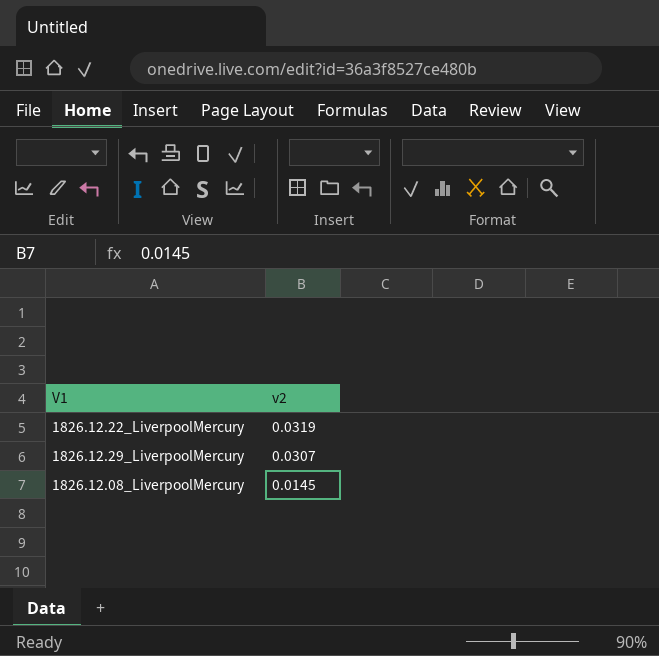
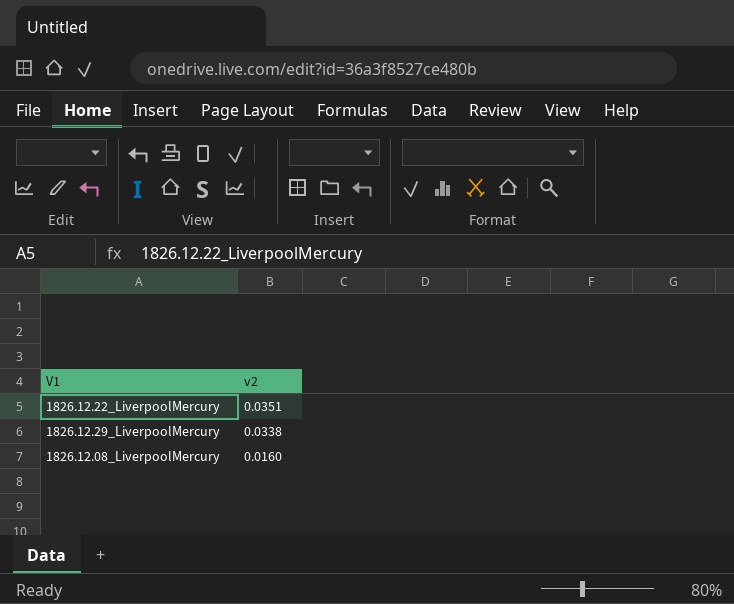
1826.12.22_LiverpoolMercury | v2: 0.0319 -> 0.0351
1826.12.29_LiverpoolMercury | v2: 0.0307 -> 0.0338
1826.12.08_LiverpoolMercury | v2: 0.0145 -> 0.0160

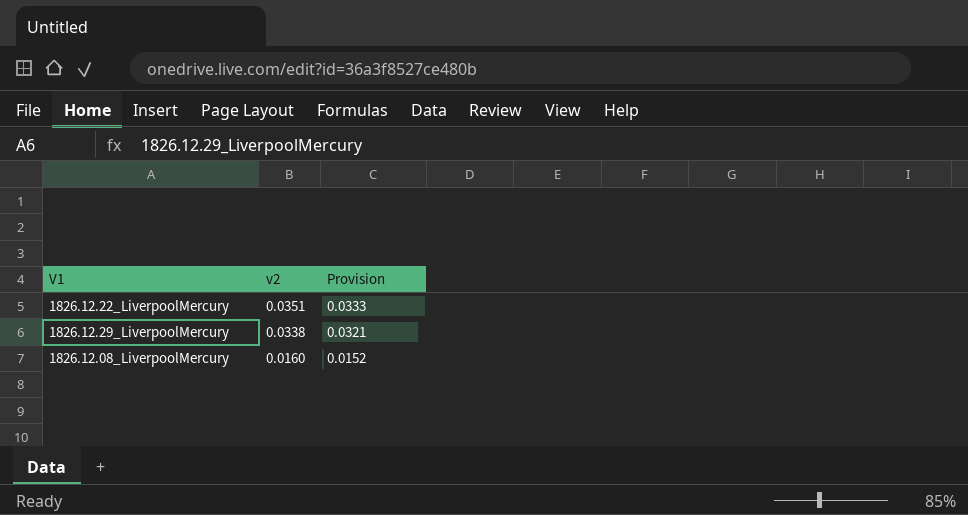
column Provision | formula: none -> [v2] * 0.95

